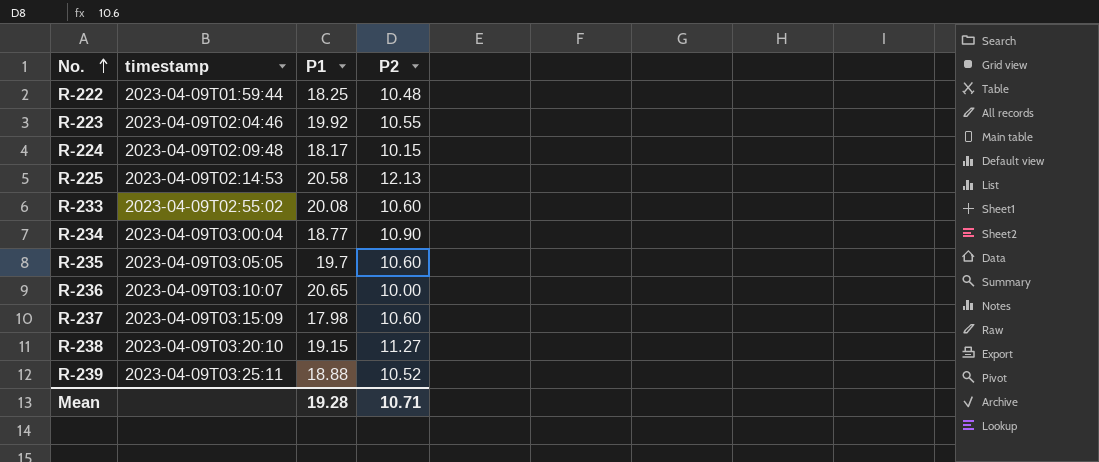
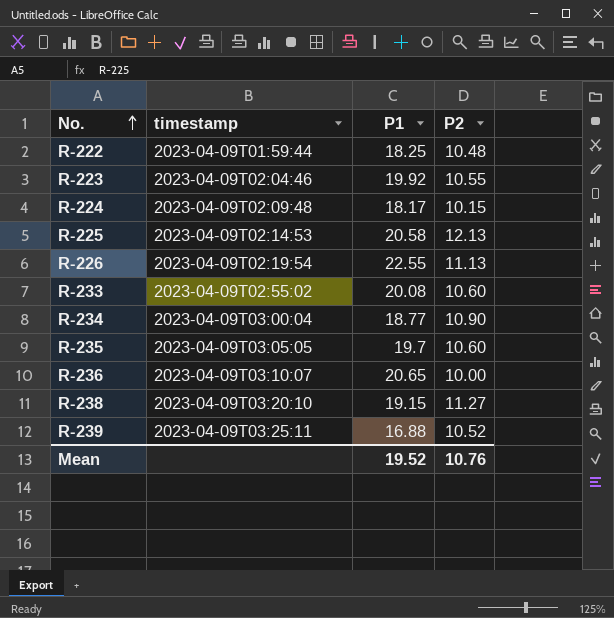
row R-237: 2023-04-09T03:15:09 | 17.98 | 10.60 -> none
row R-226: none -> 2023-04-09T02:19:54 | 22.55 | 11.13
R-239 | P1: 18.88 -> 16.88
Mean | P1: 19.28 -> 19.52
Mean | P2: 10.71 -> 10.76

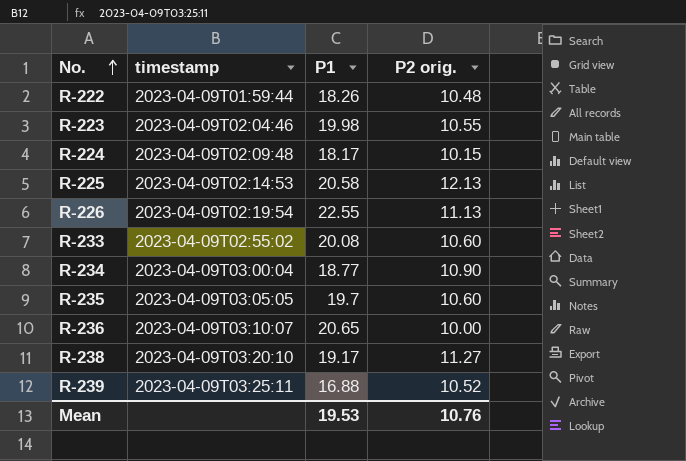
column name: P2 -> P2 orig.
R-222 | P1: 18.25 -> 18.26
R-223 | P1: 19.92 -> 19.98
R-238 | P1: 19.15 -> 19.17
Mean | P1: 19.52 -> 19.53

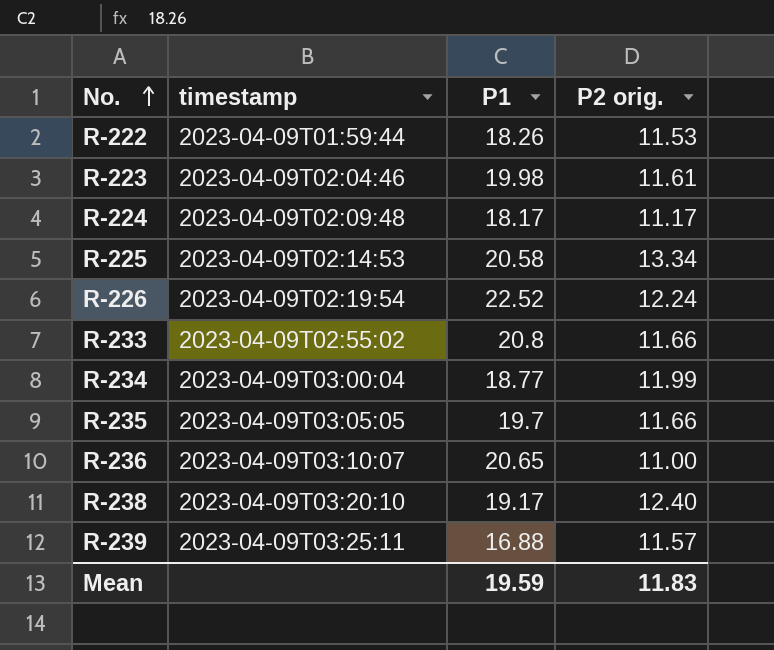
R-222 | P2 orig.: 10.48 -> 11.53
R-223 | P2 orig.: 10.55 -> 11.61
R-224 | P2 orig.: 10.15 -> 11.17
R-225 | P2 orig.: 12.13 -> 13.34
R-226 | P1: 22.55 -> 22.52
R-226 | P2 orig.: 11.13 -> 12.24
R-233 | P1: 20.08 -> 20.8
R-233 | P2 orig.: 10.60 -> 11.66
R-234 | P2 orig.: 10.90 -> 11.99
R-235 | P2 orig.: 10.60 -> 11.66
R-236 | P2 orig.: 10.00 -> 11.00
R-238 | P2 orig.: 11.27 -> 12.40
R-239 | P2 orig.: 10.52 -> 11.57
Mean | P1: 19.53 -> 19.59
Mean | P2 orig.: 10.76 -> 11.83

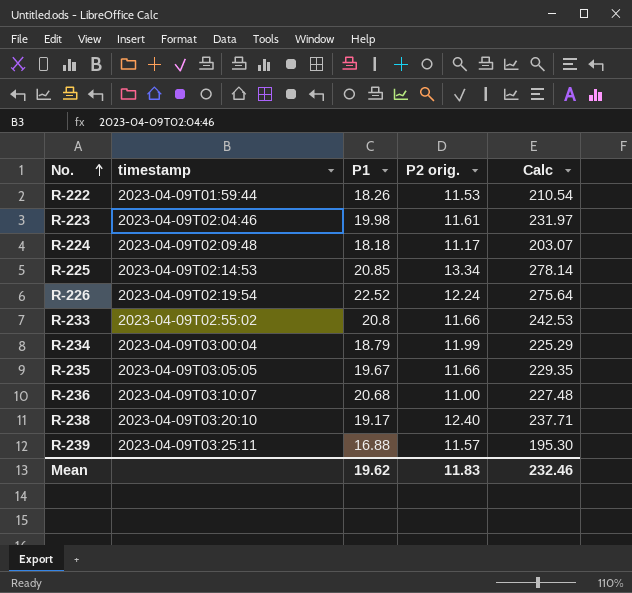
column Calc | formula: none -> [P1] * [P2 orig.]
R-224 | P1: 18.17 -> 18.18
R-225 | P1: 20.58 -> 20.85
R-234 | P1: 18.77 -> 18.79
R-235 | P1: 19.7 -> 19.67
R-236 | P1: 20.65 -> 20.68
Mean | P1: 19.59 -> 19.62

